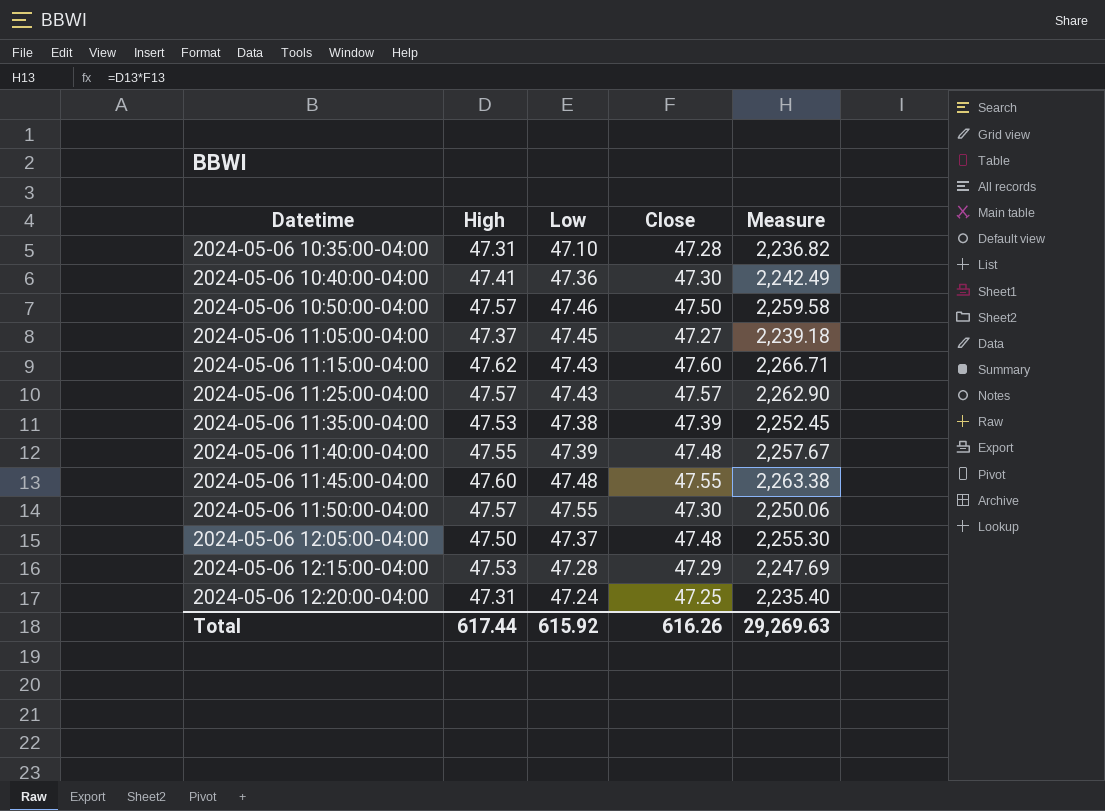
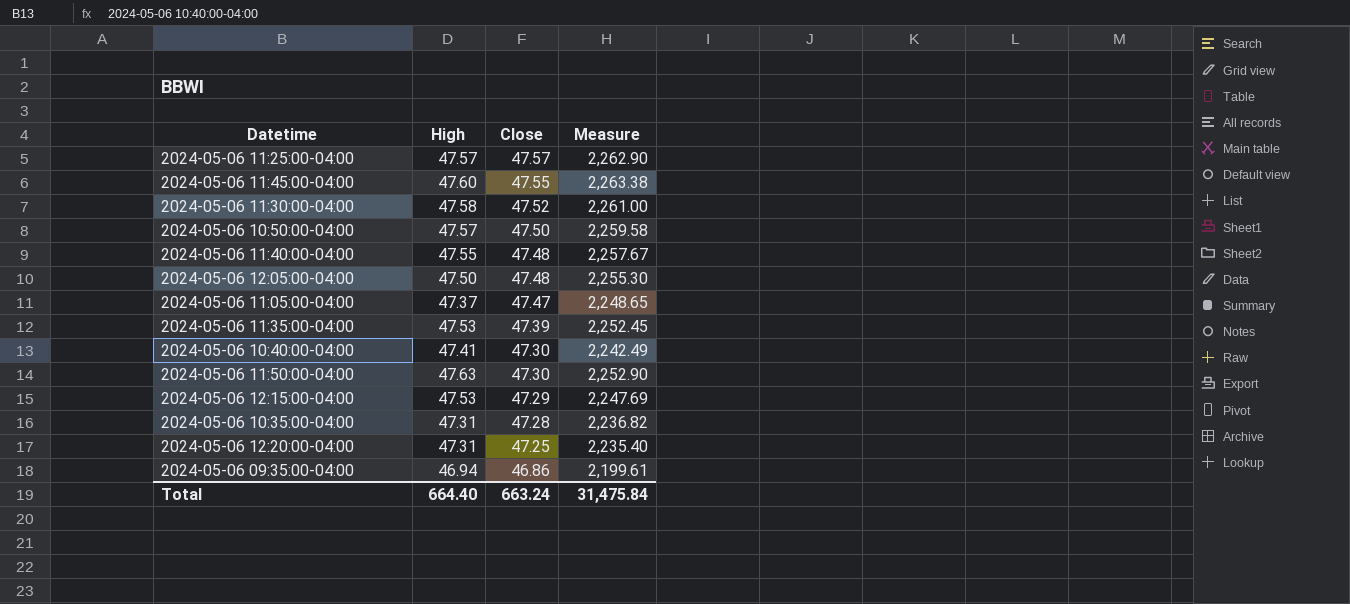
row order: Datetime ascending -> Close descending
column Low | position: 3 -> none
row 2024-05-06 11:15:00-04:00: 47.62 | 47.43 | 47.60 | 2,266.71 -> none
row 2024-05-06 11:30:00-04:00: none -> 47.58 | 47.52 | 2,261.00
2024-05-06 11:05:00-04:00 | Close: 47.27 -> 47.47
2024-05-06 11:05:00-04:00 | Measure: 2,239.18 -> 2,248.65
2024-05-06 11:50:00-04:00 | High: 47.57 -> 47.63
2024-05-06 11:50:00-04:00 | Measure: 2,250.06 -> 2,252.90
row 2024-05-06 09:35:00-04:00: none -> 46.94 | 46.86 | 2,199.61
Total | High: 617.44 -> 664.40
Total | Close: 616.26 -> 663.24
Total | Measure: 29,269.63 -> 31,475.84

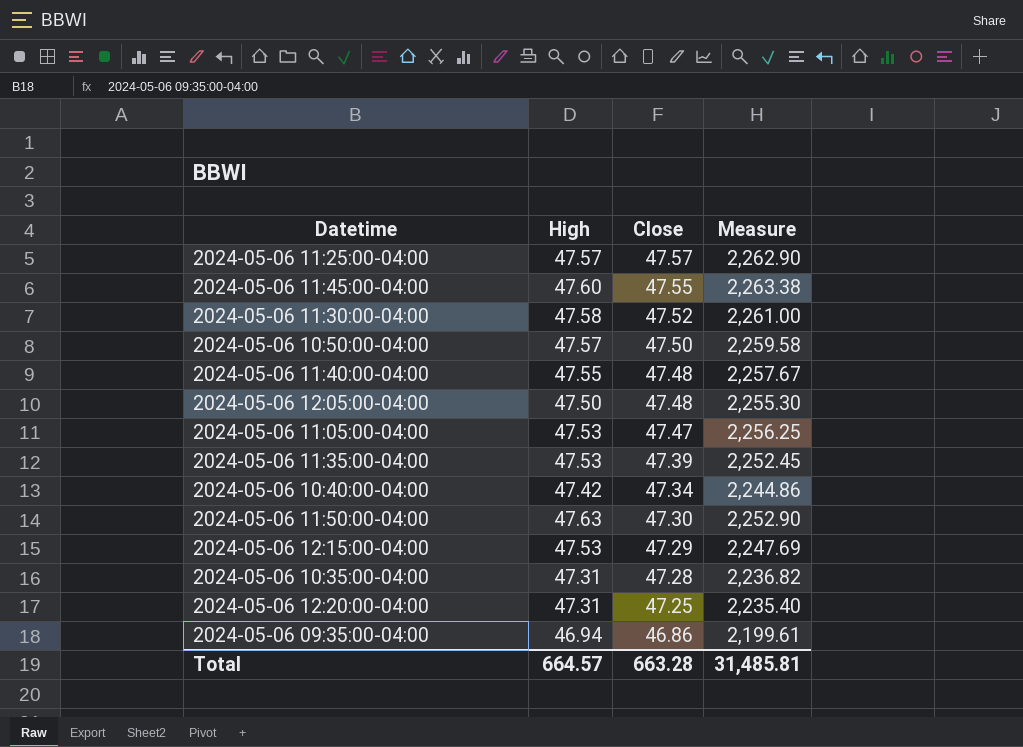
2024-05-06 11:05:00-04:00 | High: 47.37 -> 47.53
2024-05-06 11:05:00-04:00 | Measure: 2,248.65 -> 2,256.25
2024-05-06 10:40:00-04:00 | High: 47.41 -> 47.42
2024-05-06 10:40:00-04:00 | Close: 47.30 -> 47.34
2024-05-06 10:40:00-04:00 | Measure: 2,242.49 -> 2,244.86
Total | High: 664.40 -> 664.57
Total | Close: 663.24 -> 663.28
Total | Measure: 31,475.84 -> 31,485.81

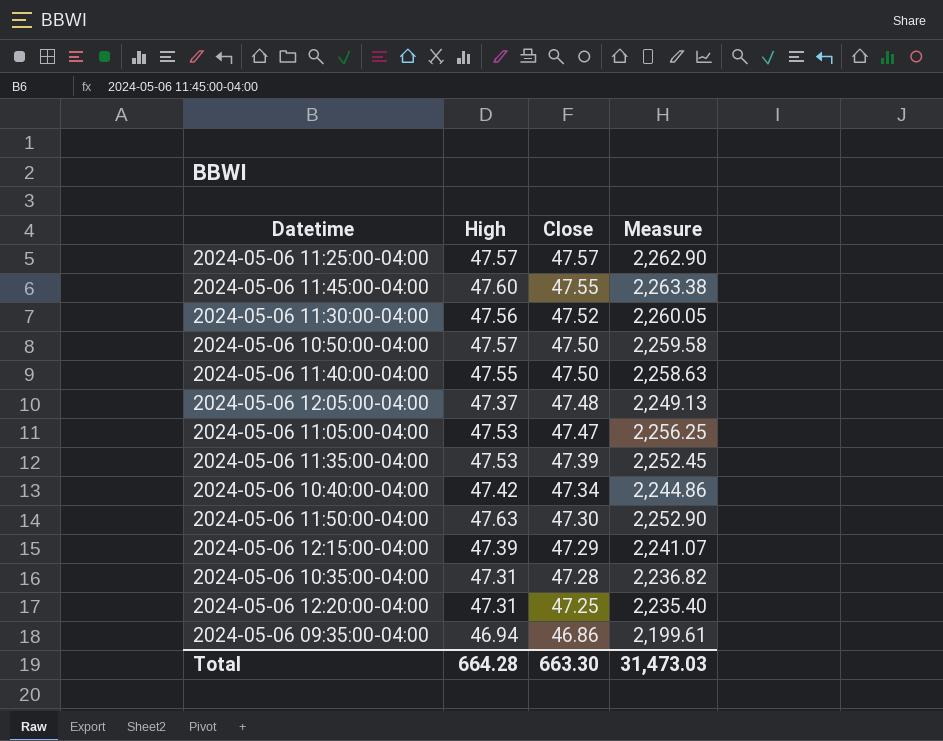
2024-05-06 11:30:00-04:00 | High: 47.58 -> 47.56
2024-05-06 11:30:00-04:00 | Measure: 2,261.00 -> 2,260.05
2024-05-06 11:40:00-04:00 | Close: 47.48 -> 47.50
2024-05-06 11:40:00-04:00 | Measure: 2,257.67 -> 2,258.63
2024-05-06 12:05:00-04:00 | High: 47.50 -> 47.37
2024-05-06 12:05:00-04:00 | Measure: 2,255.30 -> 2,249.13
2024-05-06 12:15:00-04:00 | High: 47.53 -> 47.39
2024-05-06 12:15:00-04:00 | Measure: 2,247.69 -> 2,241.07
Total | High: 664.57 -> 664.28
Total | Close: 663.28 -> 663.30
Total | Measure: 31,485.81 -> 31,473.03

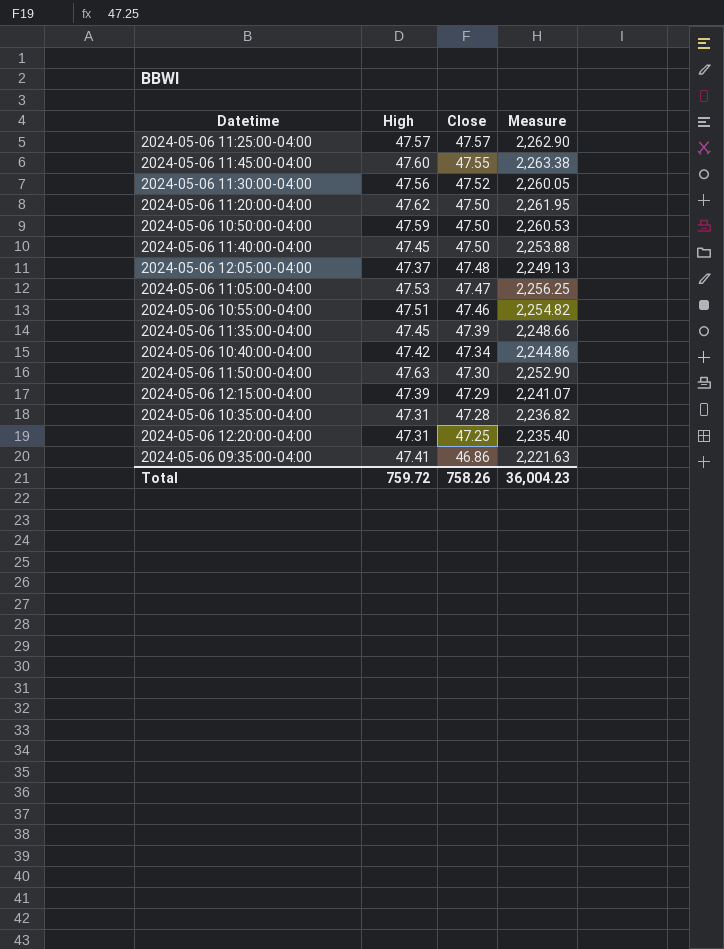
row 2024-05-06 11:20:00-04:00: none -> 47.62 | 47.50 | 2,261.95
2024-05-06 10:50:00-04:00 | High: 47.57 -> 47.59
2024-05-06 10:50:00-04:00 | Measure: 2,259.58 -> 2,260.53
2024-05-06 11:40:00-04:00 | High: 47.55 -> 47.45
2024-05-06 11:40:00-04:00 | Measure: 2,258.63 -> 2,253.88
row 2024-05-06 10:55:00-04:00: none -> 47.51 | 47.46 | 2,254.82
2024-05-06 11:35:00-04:00 | High: 47.53 -> 47.45
2024-05-06 11:35:00-04:00 | Measure: 2,252.45 -> 2,248.66
2024-05-06 09:35:00-04:00 | High: 46.94 -> 47.41
2024-05-06 09:35:00-04:00 | Measure: 2,199.61 -> 2,221.63
Total | High: 664.28 -> 759.72
Total | Close: 663.30 -> 758.26
Total | Measure: 31,473.03 -> 36,004.23

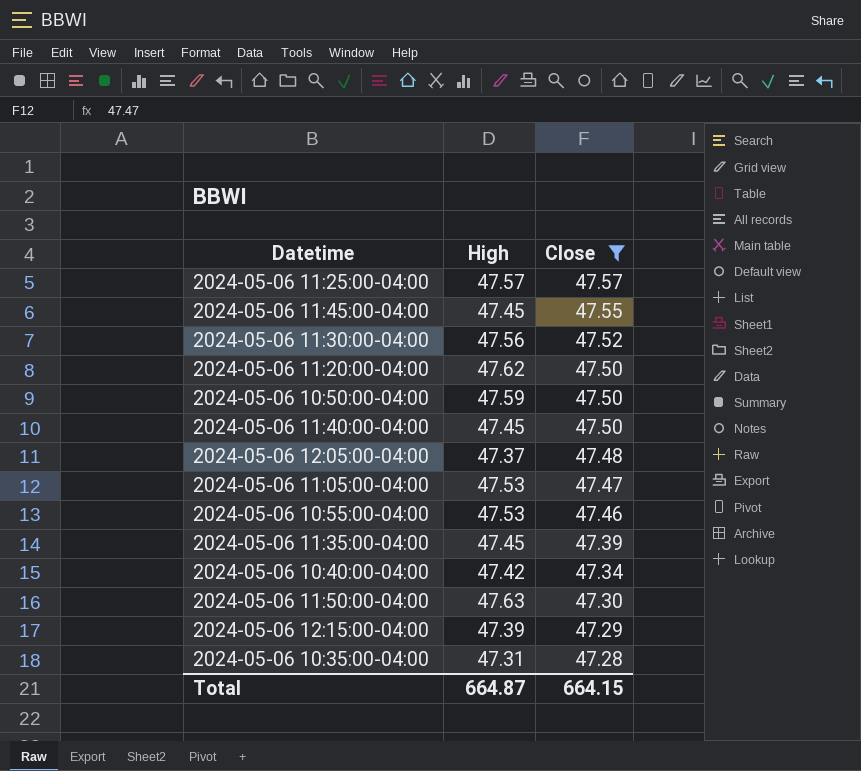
filter: none -> Close >= 47.28
column Measure | formula: [High] * [Close] -> none
2024-05-06 11:45:00-04:00 | High: 47.60 -> 47.45
2024-05-06 10:55:00-04:00 | High: 47.51 -> 47.53
Total | High: 759.72 -> 664.87
Total | Close: 758.26 -> 664.15

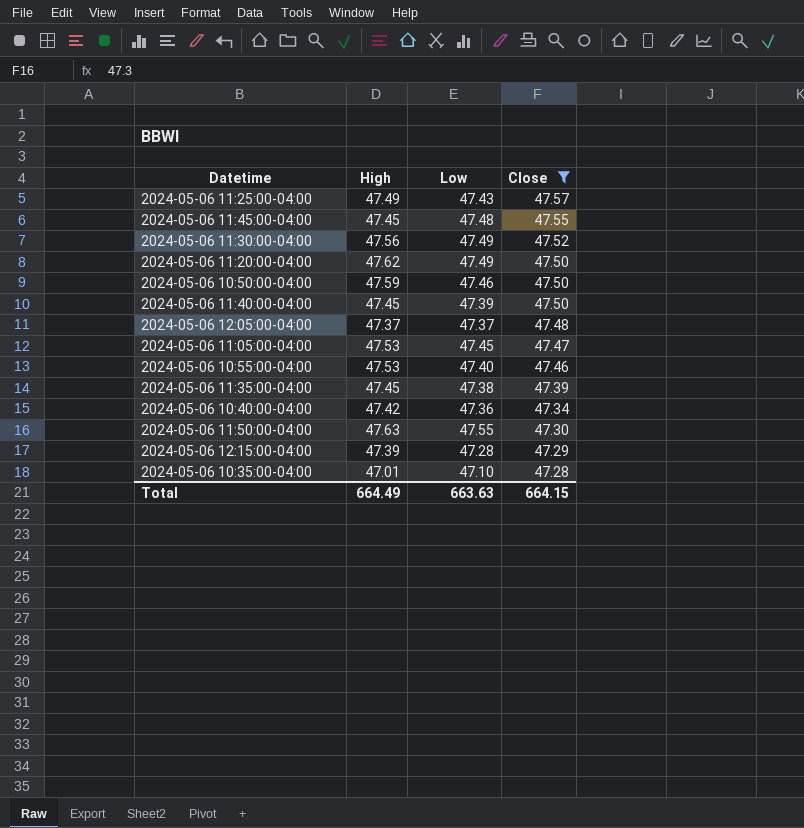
column Low | position: none -> 3
2024-05-06 11:25:00-04:00 | High: 47.57 -> 47.49
2024-05-06 10:35:00-04:00 | High: 47.31 -> 47.01
Total | High: 664.87 -> 664.49

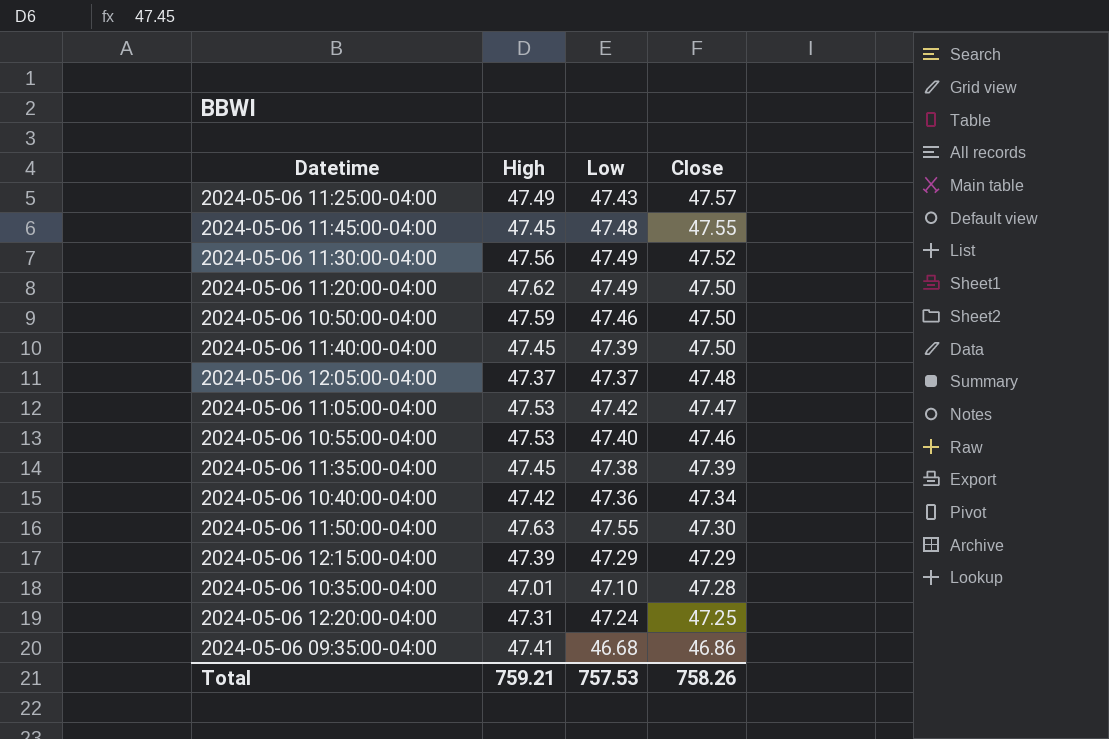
filter: Close >= 47.28 -> none
2024-05-06 11:05:00-04:00 | Low: 47.45 -> 47.42
2024-05-06 12:15:00-04:00 | Low: 47.28 -> 47.29
Total | High: 664.49 -> 759.21
Total | Low: 663.63 -> 757.53
Total | Close: 664.15 -> 758.26

